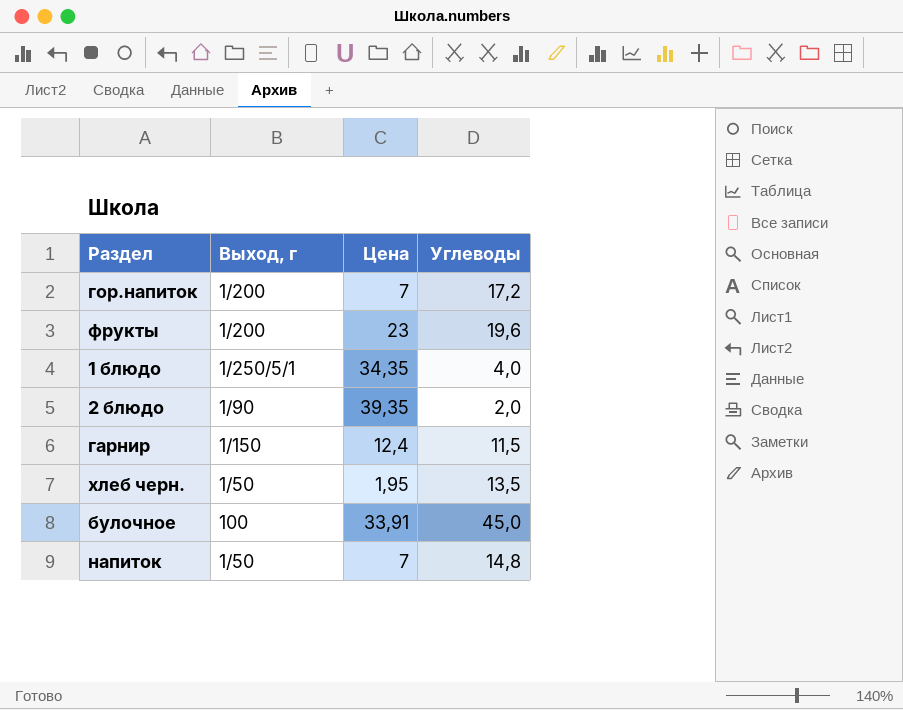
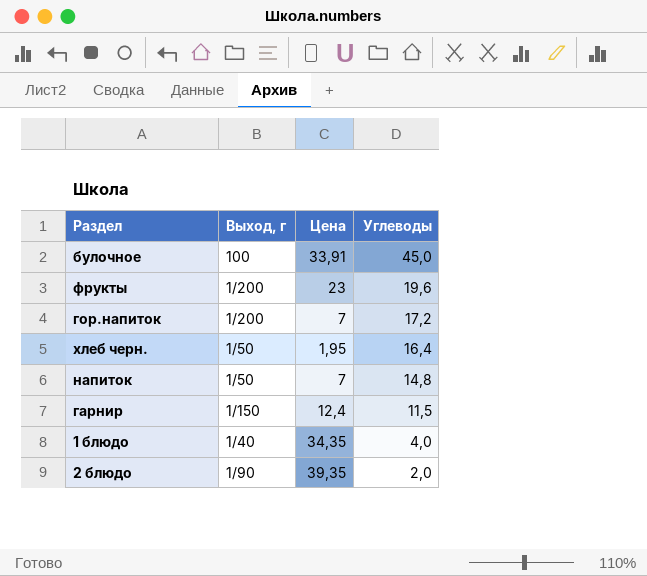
row order: none -> Углеводы descending
хлеб черн. | Углеводы: 13,5 -> 16,4
1 блюдо | Выход, г: 1/250/5/1 -> 1/40

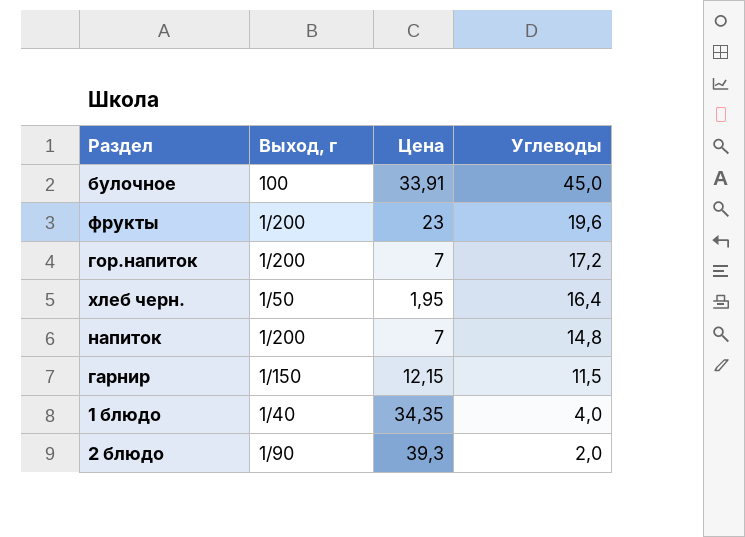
напиток | Выход, г: 1/50 -> 1/200
гарнир | Цена: 12,4 -> 12,15
2 блюдо | Цена: 39,35 -> 39,3

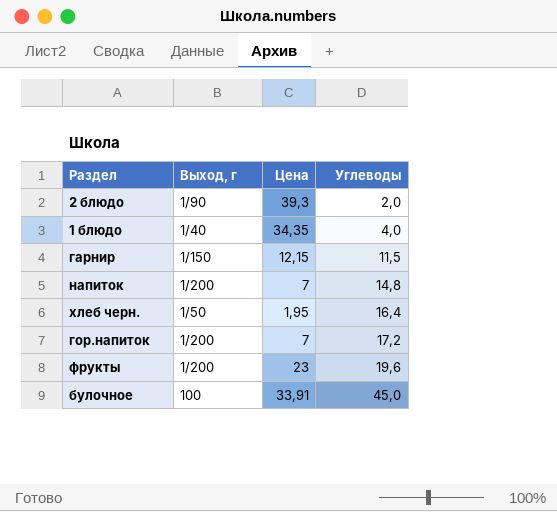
row order: Углеводы descending -> Углеводы ascending

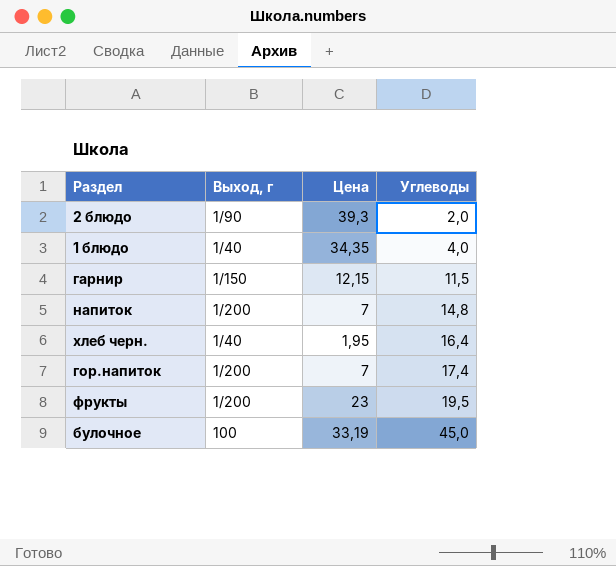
хлеб черн. | Выход, г: 1/50 -> 1/40
гор.напиток | Углеводы: 17,2 -> 17,4
фрукты | Углеводы: 19,6 -> 19,5
булочное | Цена: 33,91 -> 33,19

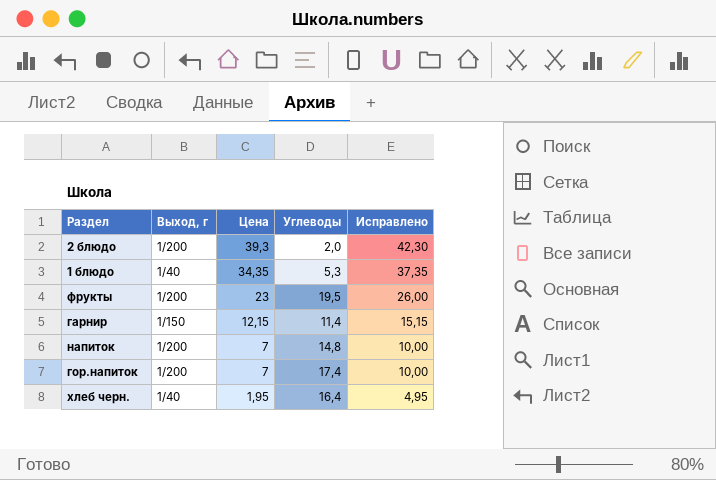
row order: Углеводы ascending -> Цена descending
column Исправлено | formula: none -> [Цена] + 3
row булочное: 100 | 33,19 | 45,0 -> none
2 блюдо | Выход, г: 1/90 -> 1/200
1 блюдо | Углеводы: 4,0 -> 5,3
гарнир | Углеводы: 11,5 -> 11,4

